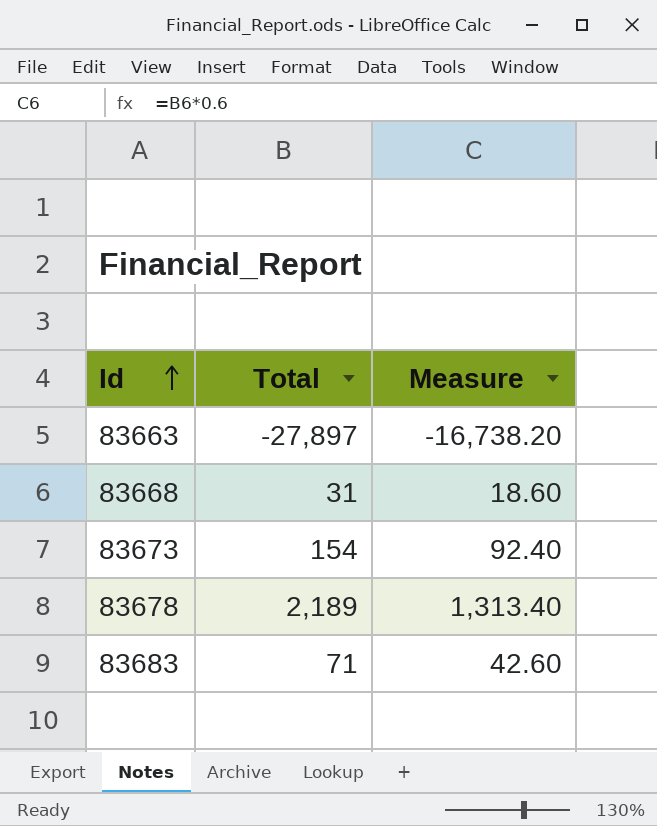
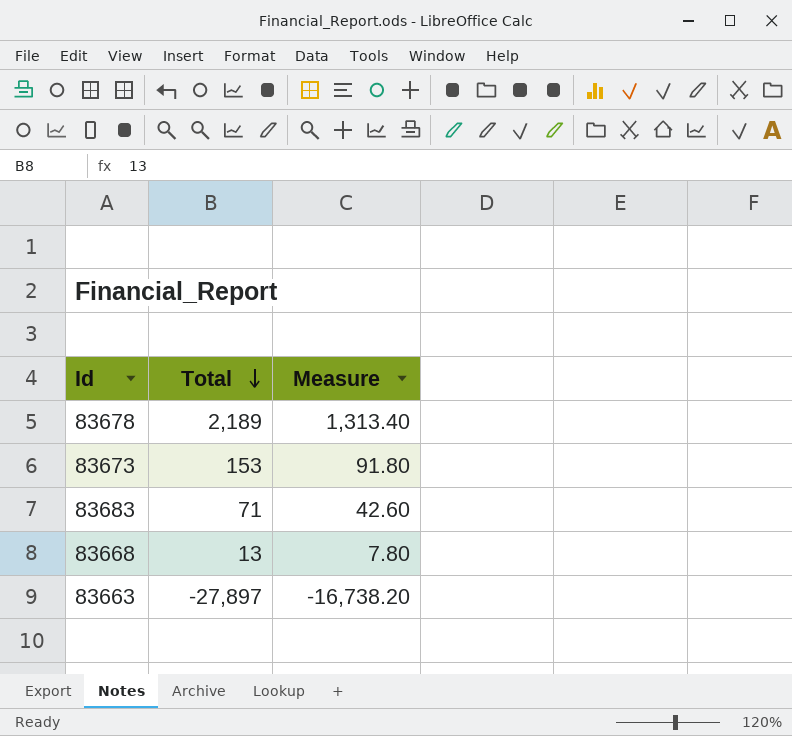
row order: Id ascending -> Total descending
83673 | Total: 154 -> 153
83673 | Measure: 92.40 -> 91.80
83668 | Total: 31 -> 13
83668 | Measure: 18.60 -> 7.80

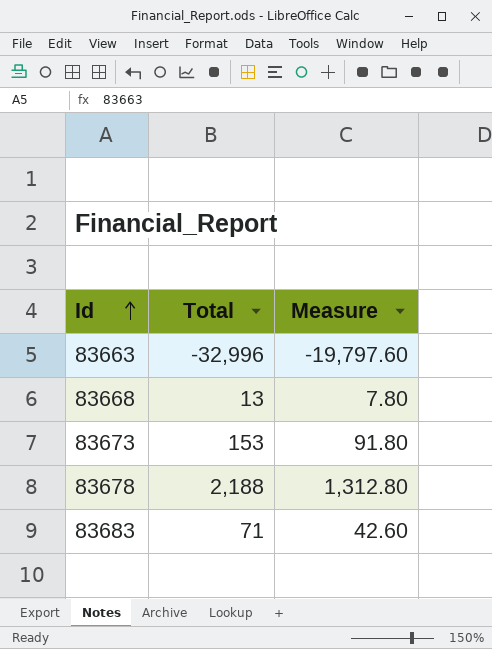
row order: Total descending -> Id ascending
83663 | Total: -27,897 -> -32,996
83663 | Measure: -16,738.20 -> -19,797.60
83678 | Total: 2,189 -> 2,188
83678 | Measure: 1,313.40 -> 1,312.80

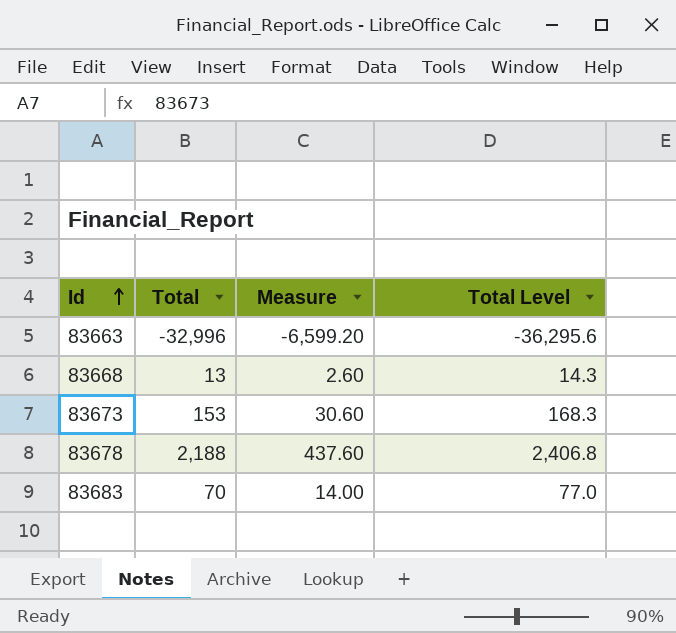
column Measure | formula: [Total] * 0.6 -> [Total] * 0.2
column Total Level | formula: none -> [Total] * 1.1
83683 | Total: 71 -> 70

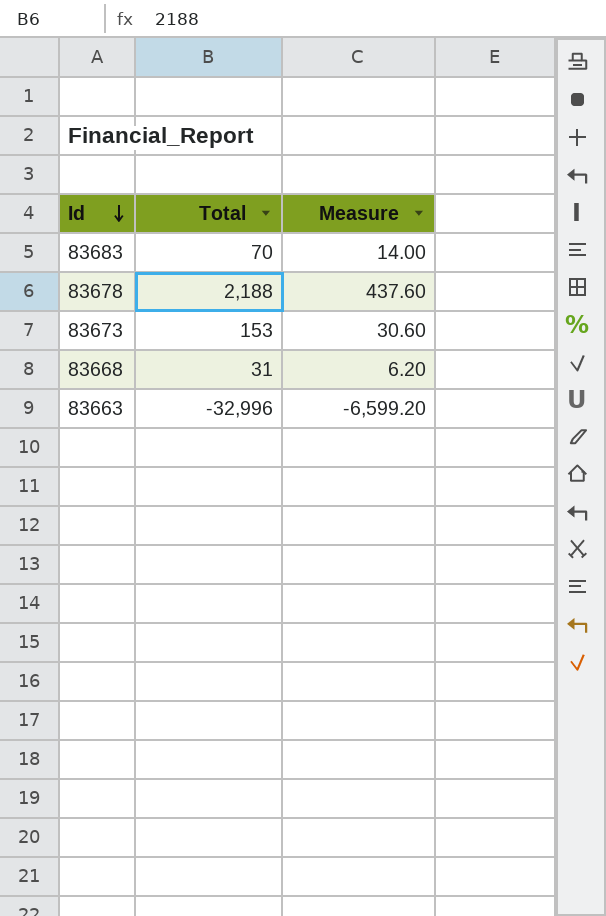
row order: Id ascending -> Id descending
column Total Level | formula: [Total] * 1.1 -> none
83668 | Total: 13 -> 31
83668 | Measure: 2.60 -> 6.20

